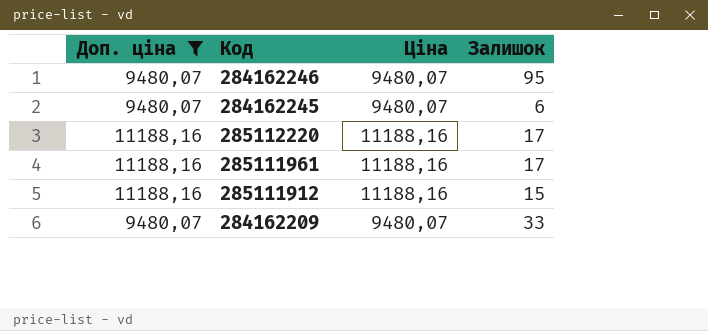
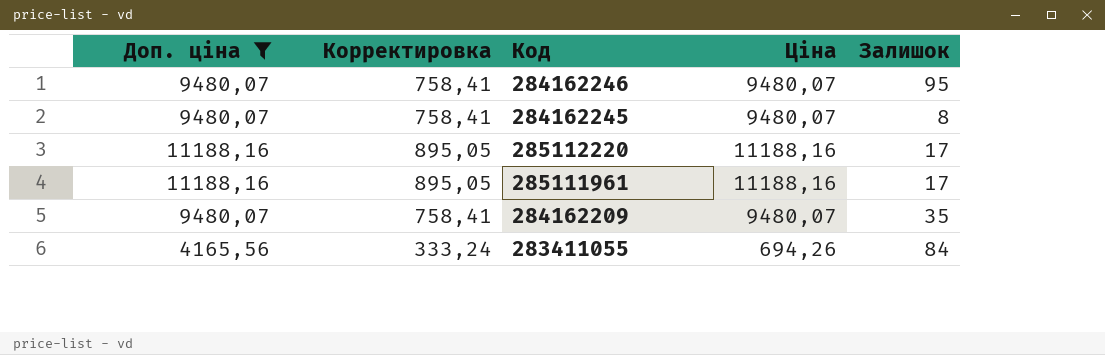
column Корректировка | formula: none -> [Доп. ціна] * 0,08
row 285111912: 11188,16 | 11188,16 | 15 -> none
284162245 | Залишок: 6 -> 8
284162209 | Залишок: 33 -> 35
row 283411055: none -> 4165,56 | 333,24 | 694,26 | 84

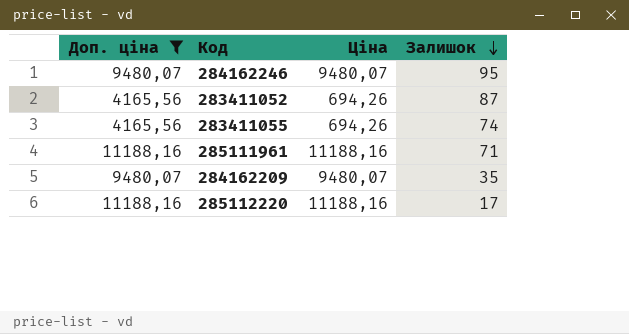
row order: none -> Залишок descending
column Корректировка | formula: [Доп. ціна] * 0,08 -> none
row 284162245: 9480,07 | 758,41 | 9480,07 | 8 -> none
row 283411052: none -> 4165,56 | 694,26 | 87
283411055 | Залишок: 84 -> 74
285111961 | Залишок: 17 -> 71

